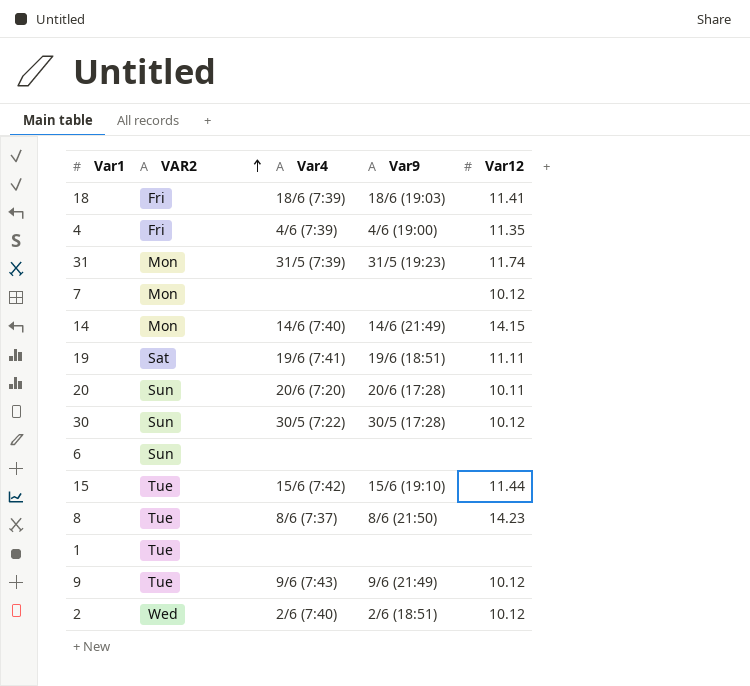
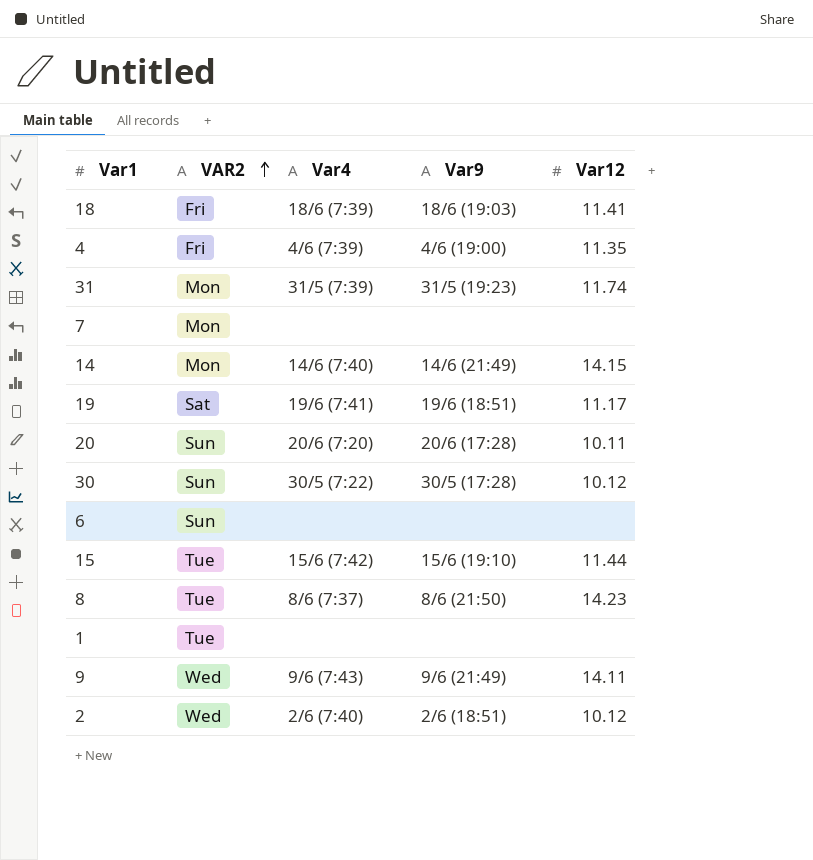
7 | Var12: 10.12 -> none
19 | Var12: 11.11 -> 11.17
9 | VAR2: Tue -> Wed
9 | Var12: 10.12 -> 14.11

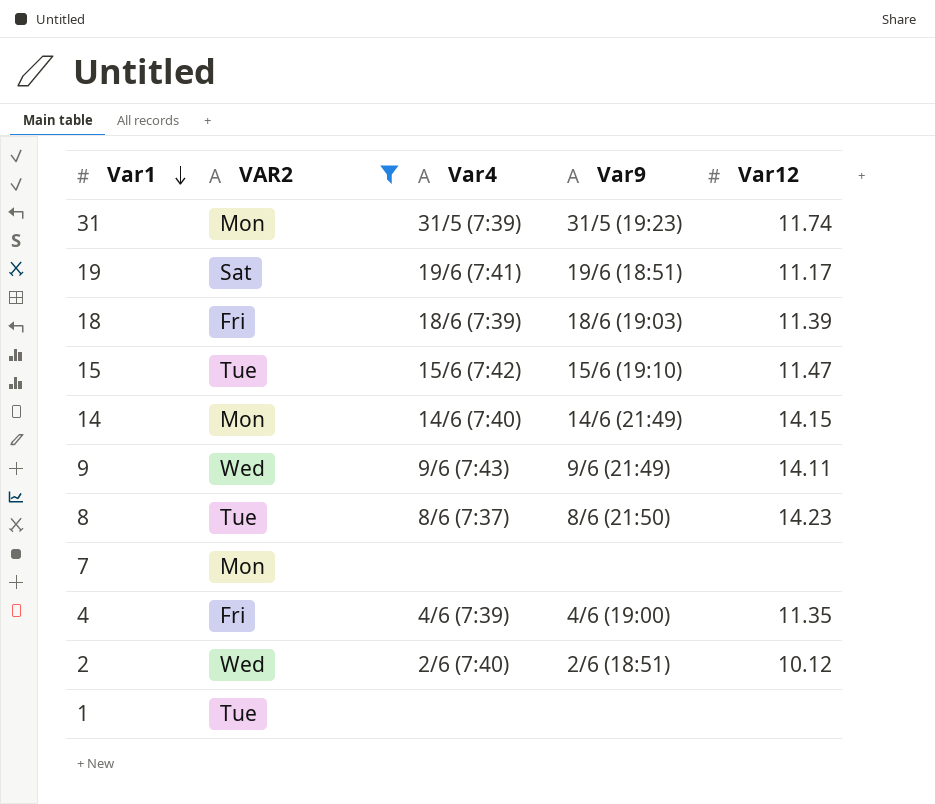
filter: none -> VAR2 != Sun
row order: VAR2 ascending -> Var1 descending
18 | Var12: 11.41 -> 11.39
15 | Var12: 11.44 -> 11.47

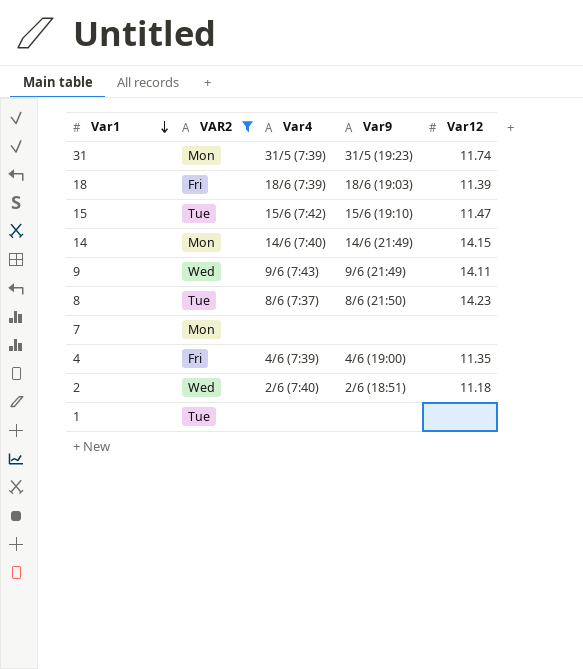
row 19: Sat | 19/6 (7:41) | 19/6 (18:51) | 11.17 -> none
2 | Var12: 10.12 -> 11.18

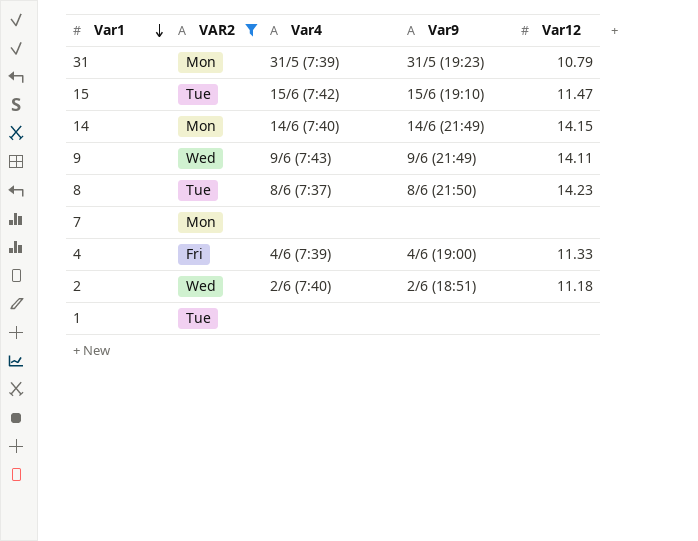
row 18: Fri | 18/6 (7:39) | 18/6 (19:03) | 11.39 -> none
31 | Var12: 11.74 -> 10.79
4 | Var12: 11.35 -> 11.33

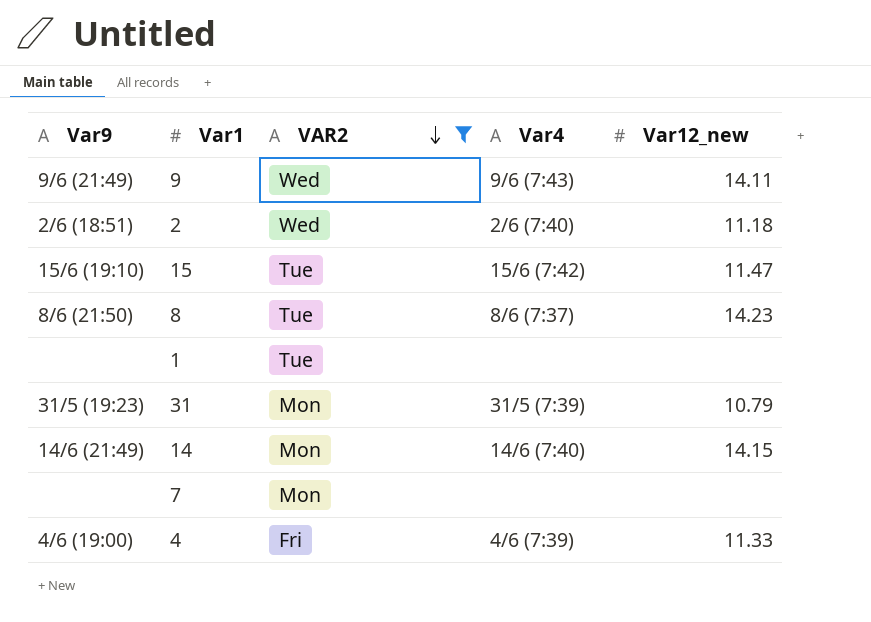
row order: Var1 descending -> VAR2 descending
column Var9 | position: 4 -> 1
column name: Var12 -> Var12_new

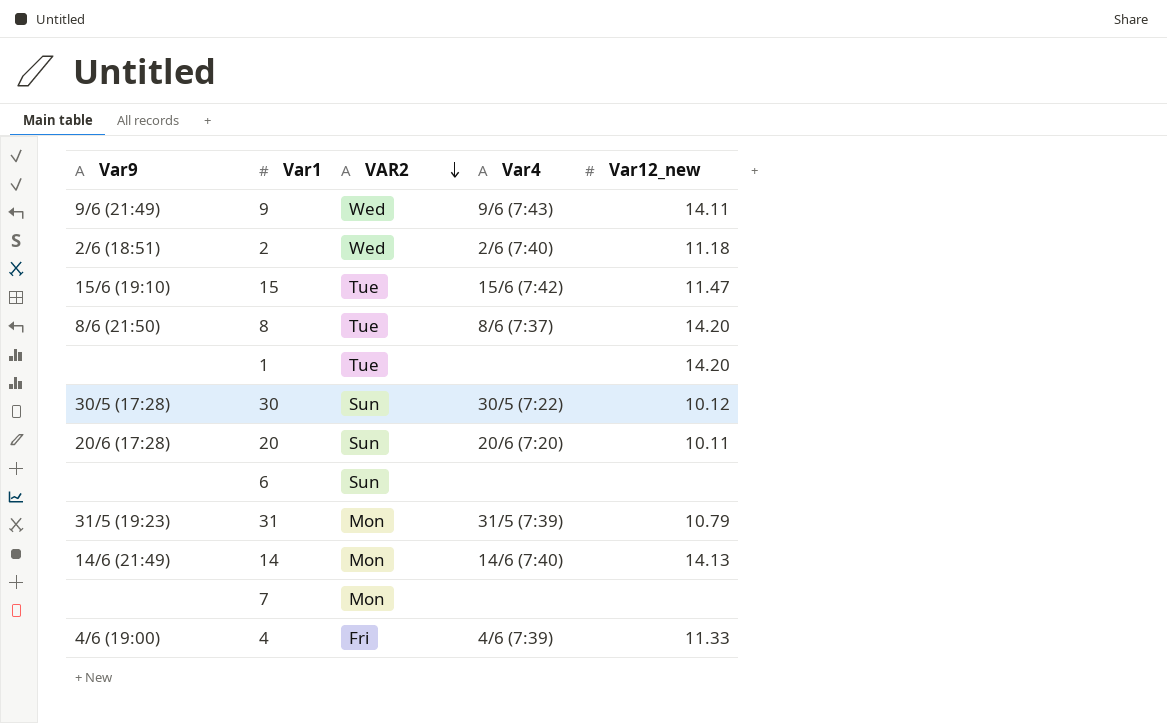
filter: VAR2 != Sun -> none
8 | Var12_new: 14.23 -> 14.20
1 | Var12_new: none -> 14.20
14 | Var12_new: 14.15 -> 14.13

